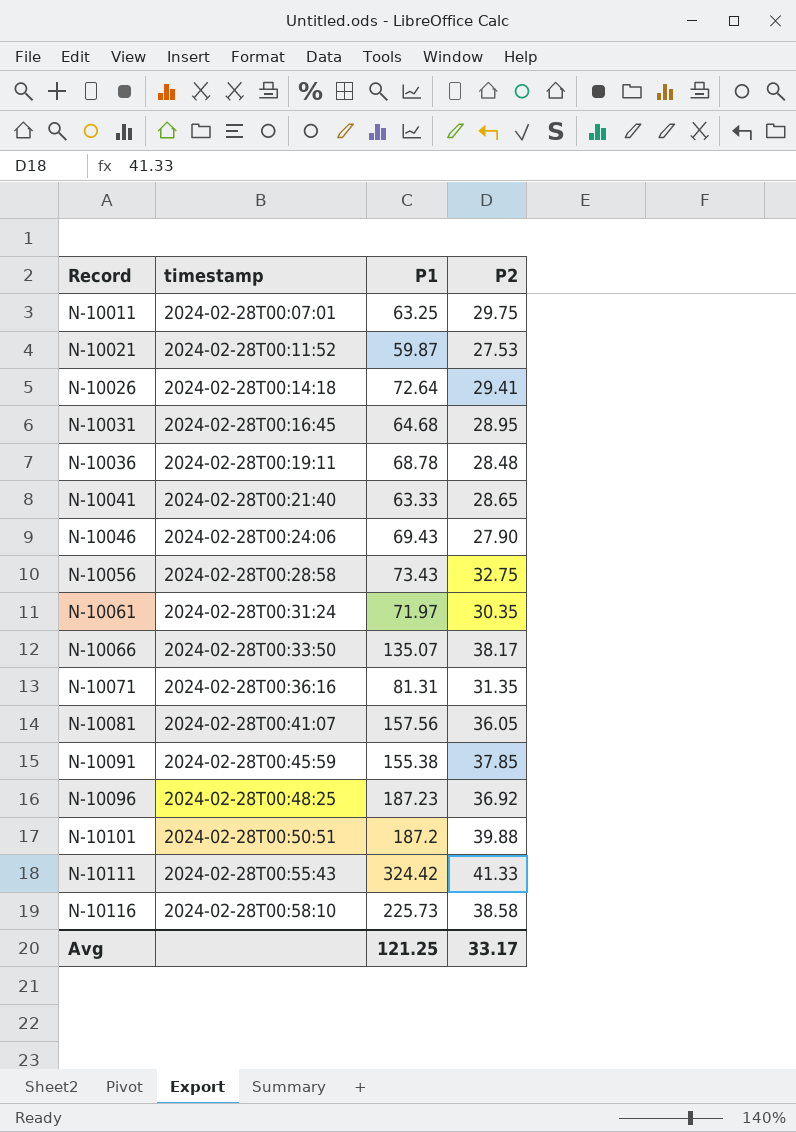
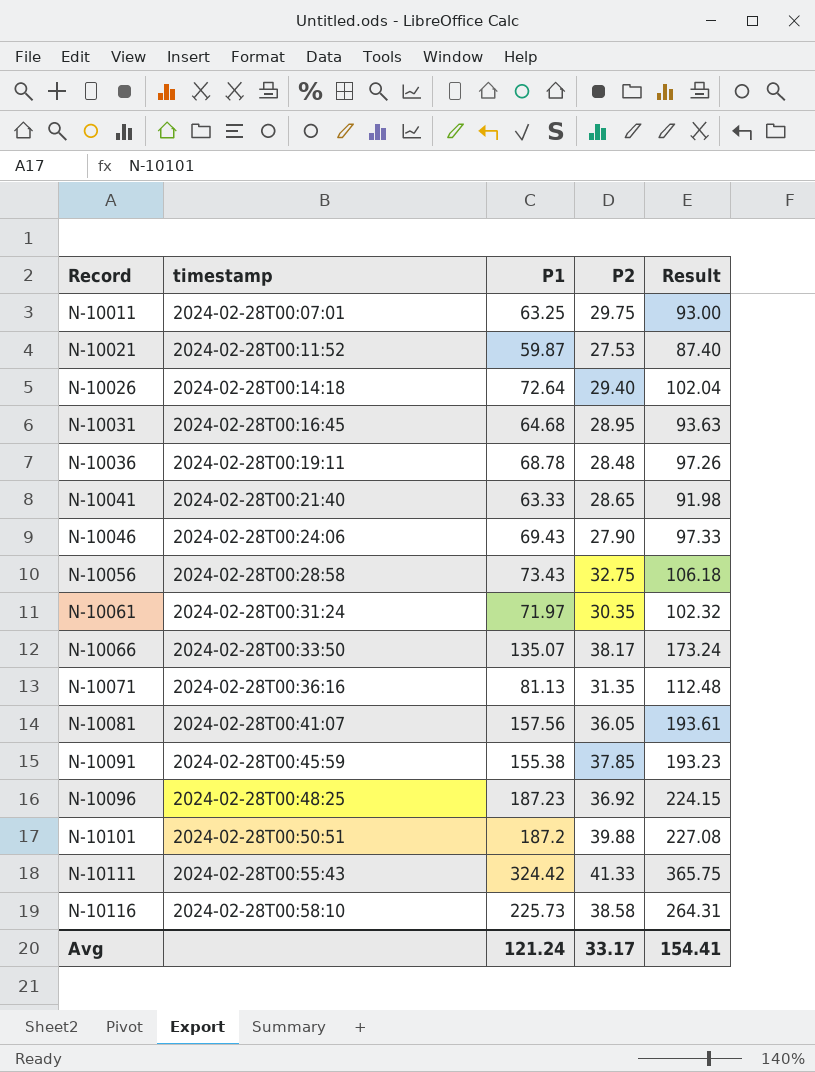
column Result | formula: none -> [P1] + [P2]
N-10026 | P2: 29.41 -> 29.40
N-10071 | P1: 81.31 -> 81.13
Avg | P1: 121.25 -> 121.24

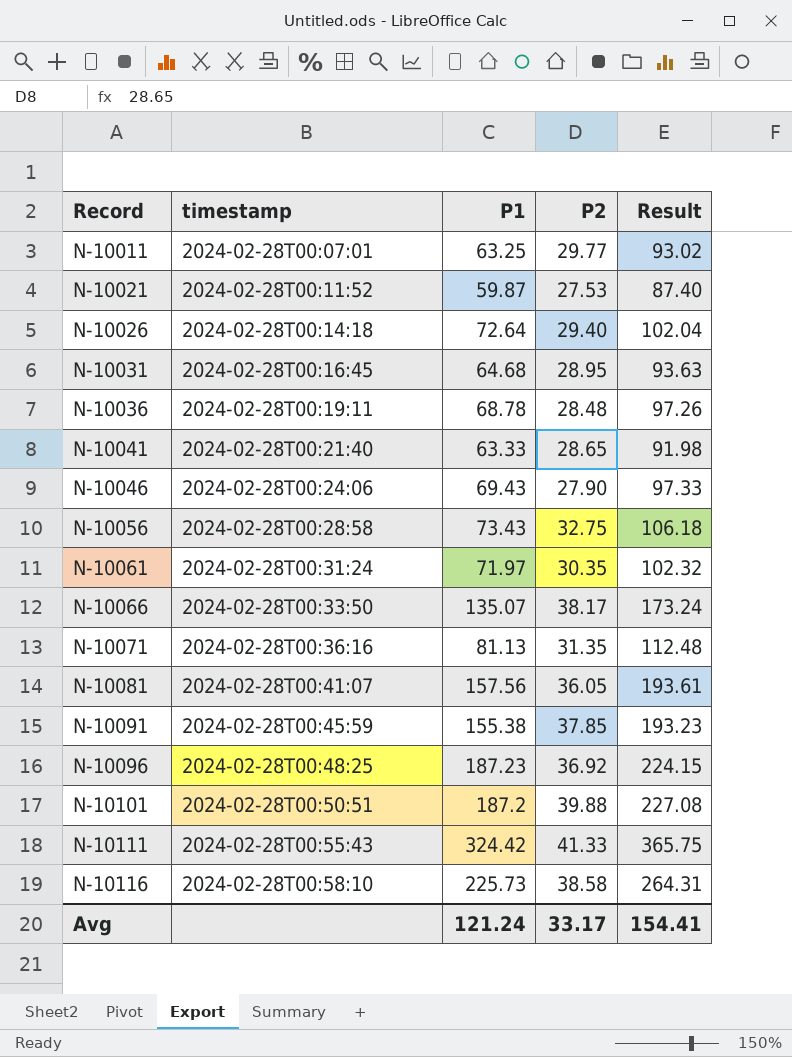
N-10011 | P2: 29.75 -> 29.77
N-10011 | Result: 93.00 -> 93.02

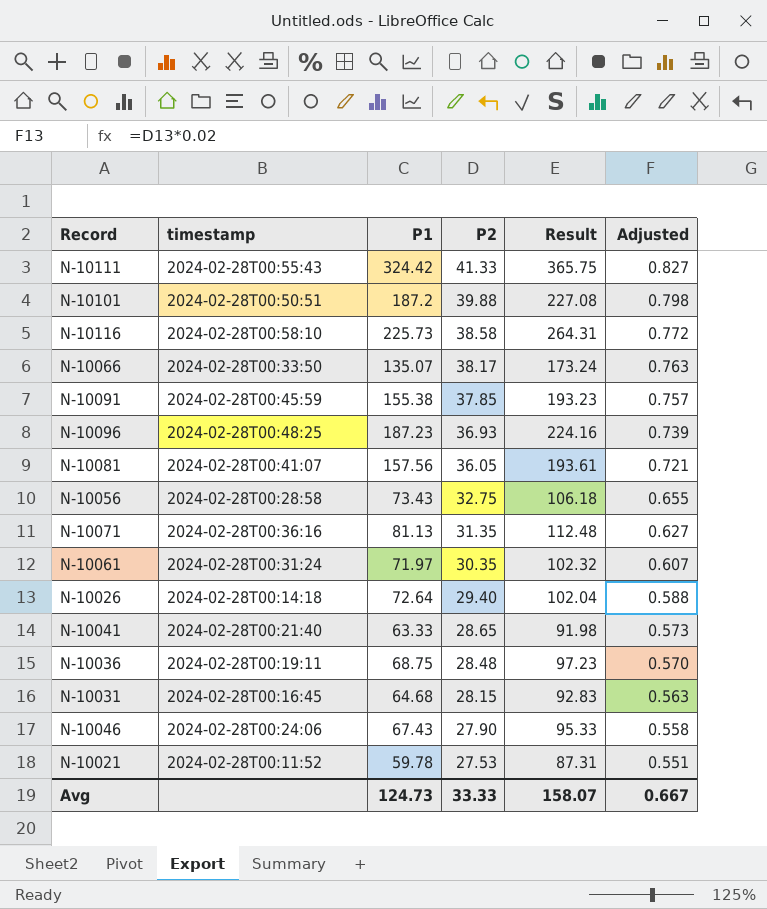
row order: Record ascending -> P2 descending
column Adjusted | formula: none -> [P2] * 0.02
row N-10011: 2024-02-28T00:07:01 | 63.25 | 29.77 | 93.02 -> none
N-10096 | P2: 36.92 -> 36.93
N-10096 | Result: 224.15 -> 224.16
N-10036 | P1: 68.78 -> 68.75
N-10036 | Result: 97.26 -> 97.23
N-10031 | P2: 28.95 -> 28.15
N-10031 | Result: 93.63 -> 92.83
N-10046 | P1: 69.43 -> 67.43
N-10046 | Result: 97.33 -> 95.33
N-10021 | P1: 59.87 -> 59.78
N-10021 | Result: 87.40 -> 87.31
Avg | P1: 121.24 -> 124.73
Avg | P2: 33.17 -> 33.33
Avg | Result: 154.41 -> 158.07

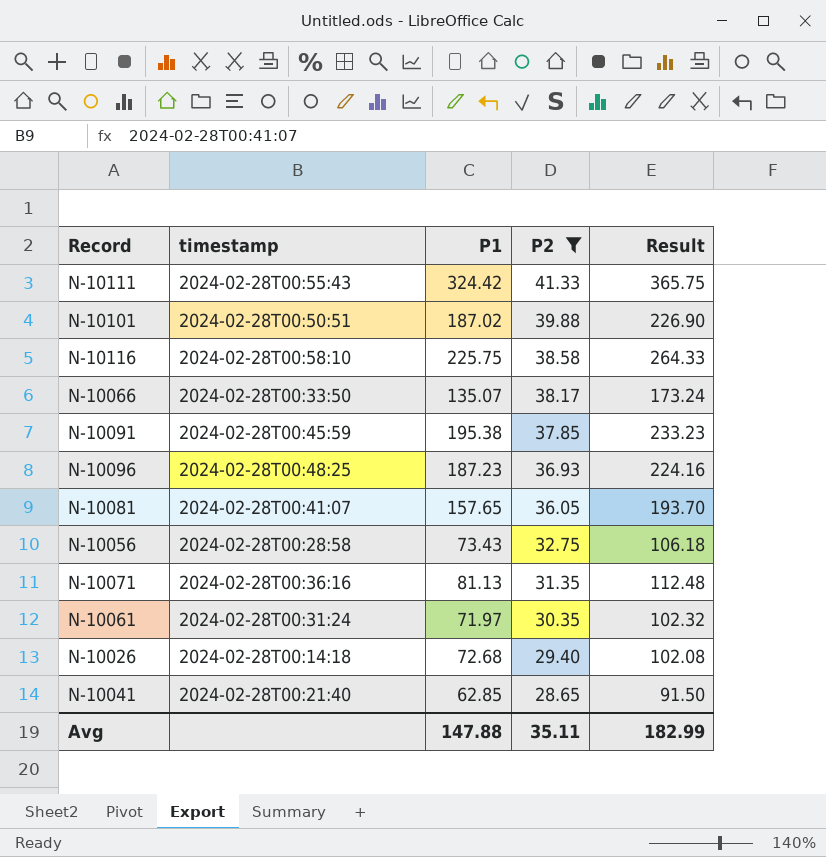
filter: none -> P2 >= 28.65
column Adjusted | formula: [P2] * 0.02 -> none
N-10101 | P1: 187.2 -> 187.02
N-10101 | Result: 227.08 -> 226.90
N-10116 | P1: 225.73 -> 225.75
N-10116 | Result: 264.31 -> 264.33
N-10091 | P1: 155.38 -> 195.38
N-10091 | Result: 193.23 -> 233.23
N-10081 | P1: 157.56 -> 157.65
N-10081 | Result: 193.61 -> 193.70
N-10026 | P1: 72.64 -> 72.68
N-10026 | Result: 102.04 -> 102.08
N-10041 | P1: 63.33 -> 62.85
N-10041 | Result: 91.98 -> 91.50
Avg | P1: 124.73 -> 147.88
Avg | P2: 33.33 -> 35.11
Avg | Result: 158.07 -> 182.99

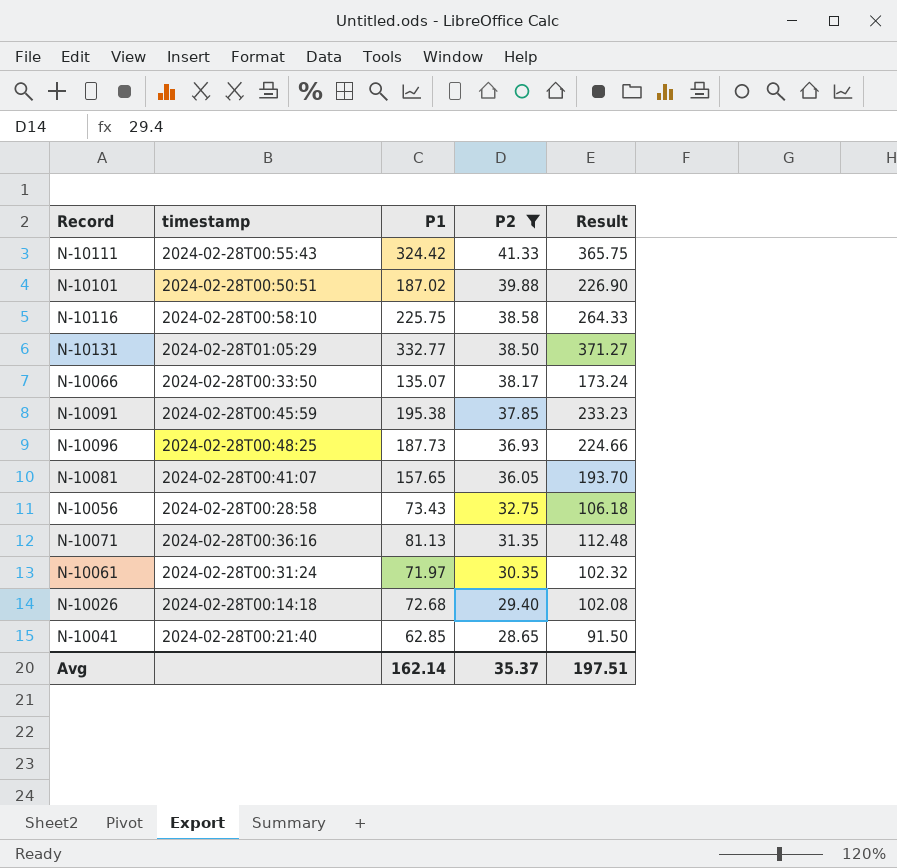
row N-10131: none -> 2024-02-28T01:05:29 | 332.77 | 38.50 | 371.27
N-10096 | P1: 187.23 -> 187.73
N-10096 | Result: 224.16 -> 224.66
Avg | P1: 147.88 -> 162.14
Avg | P2: 35.11 -> 35.37
Avg | Result: 182.99 -> 197.51

